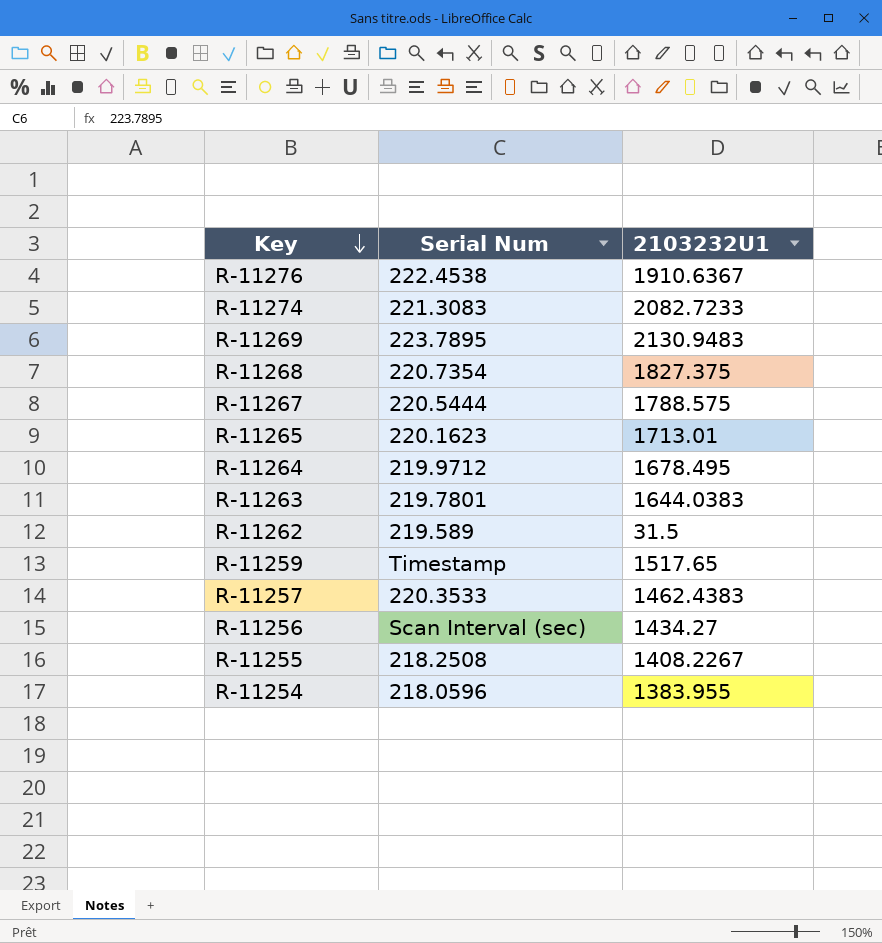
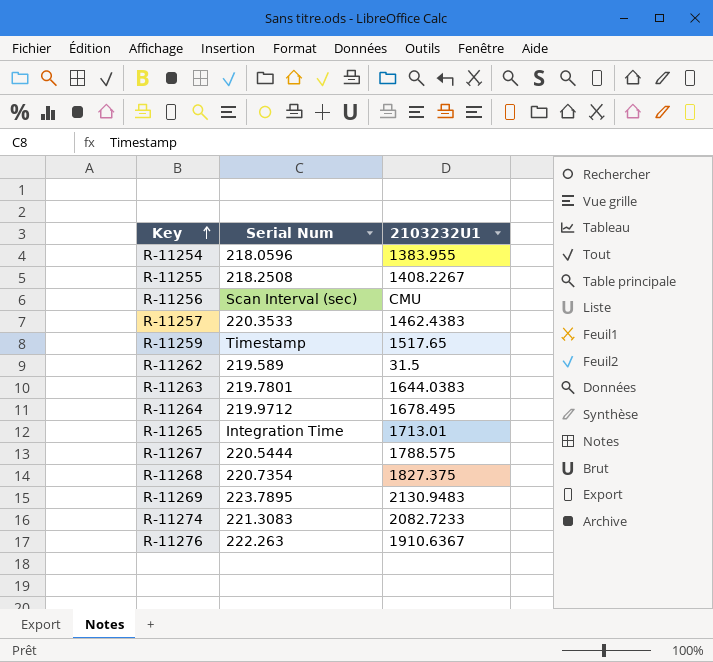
row order: Key descending -> Key ascending
R-11256 | 2103232U1: 1434.27 -> CMU
R-11265 | Serial Num: 220.1623 -> Integration Time
R-11276 | Serial Num: 222.4538 -> 222.263

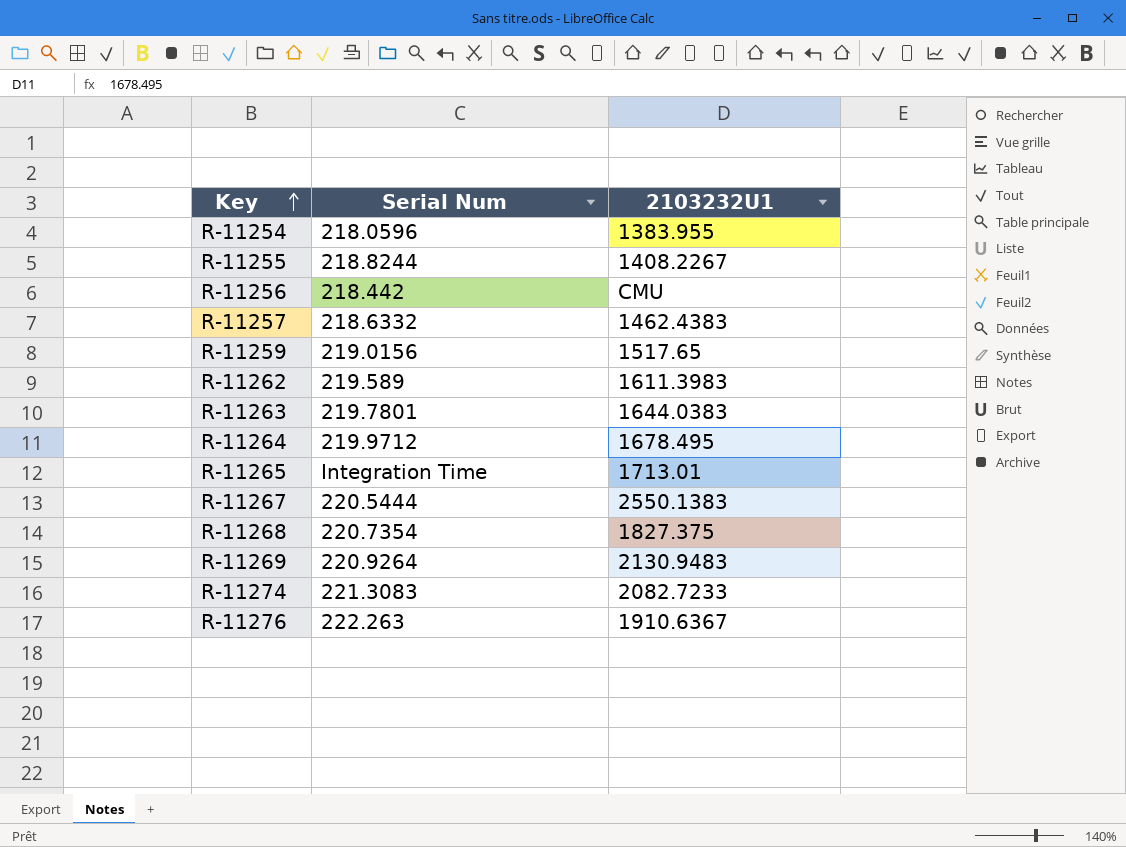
R-11255 | Serial Num: 218.2508 -> 218.8244
R-11256 | Serial Num: Scan Interval (sec) -> 218.442
R-11257 | Serial Num: 220.3533 -> 218.6332
R-11259 | Serial Num: Timestamp -> 219.0156
R-11262 | 2103232U1: 31.5 -> 1611.3983
R-11267 | 2103232U1: 1788.575 -> 2550.1383
R-11269 | Serial Num: 223.7895 -> 220.9264

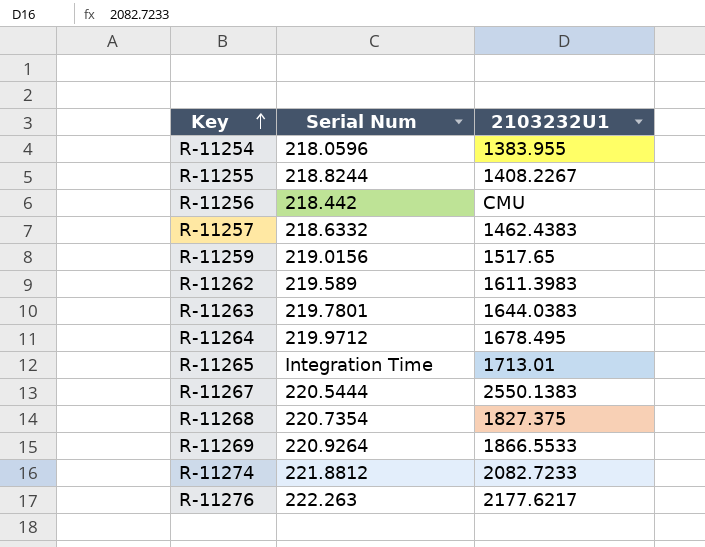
R-11269 | 2103232U1: 2130.9483 -> 1866.5533
R-11274 | Serial Num: 221.3083 -> 221.8812
R-11276 | 2103232U1: 1910.6367 -> 2177.6217

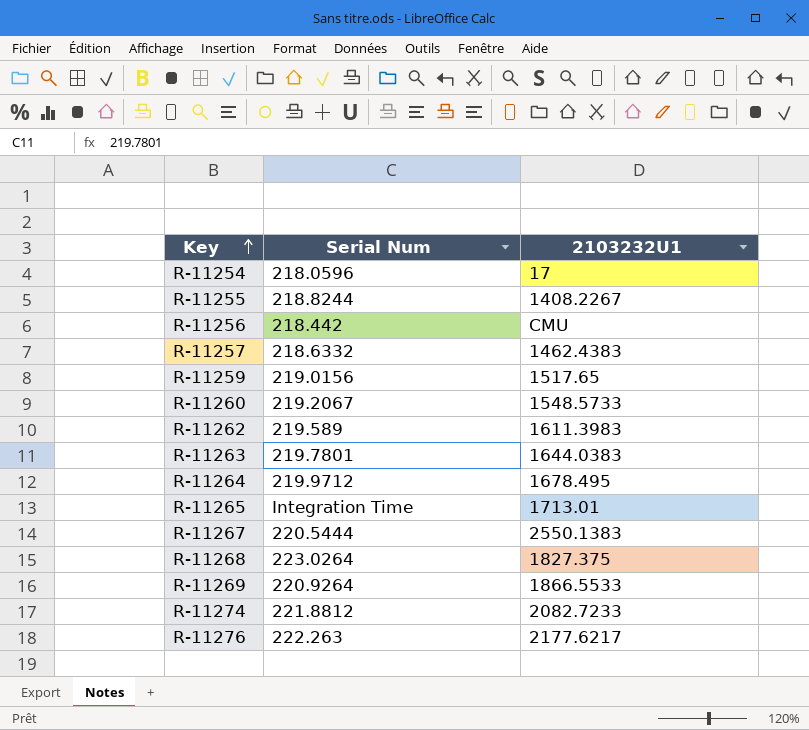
R-11254 | 2103232U1: 1383.955 -> 17
row R-11260: none -> 219.2067 | 1548.5733
R-11268 | Serial Num: 220.7354 -> 223.0264

